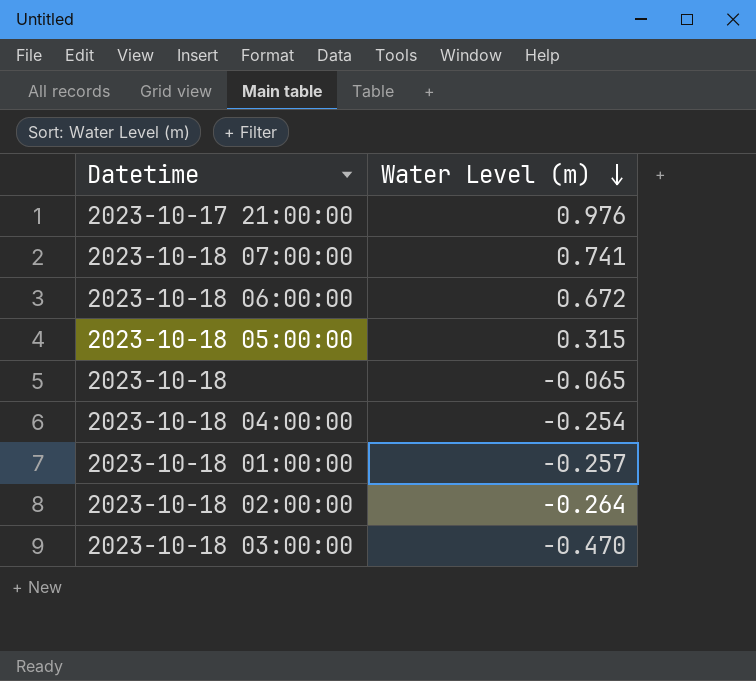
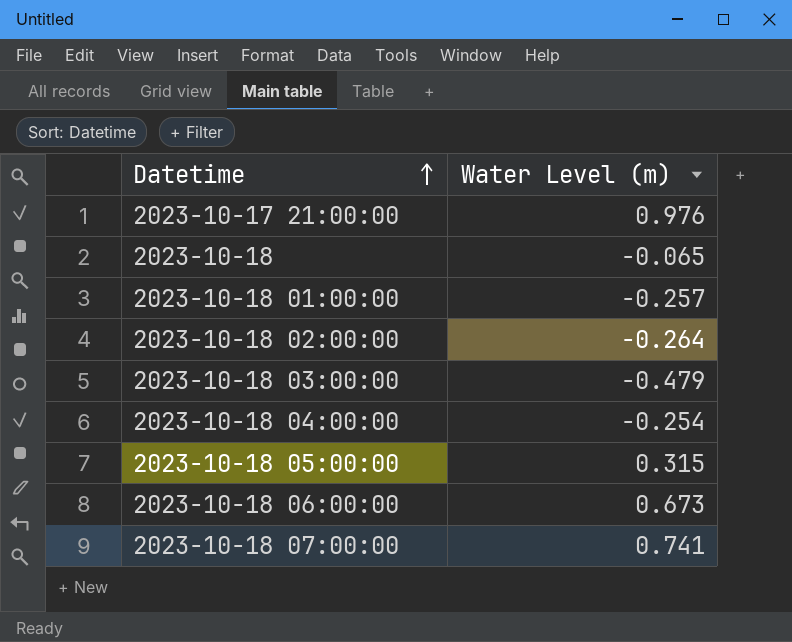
row order: Water Level (m) descending -> Datetime ascending
2023-10-18 03:00:00 | Water Level (m): -0.470 -> -0.479
2023-10-18 06:00:00 | Water Level (m): 0.672 -> 0.673

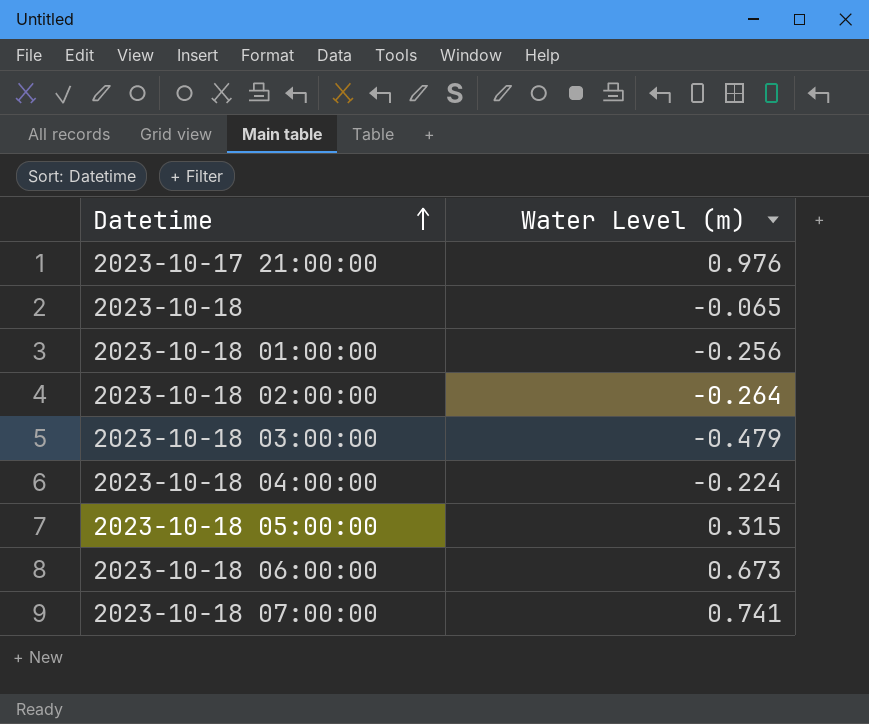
2023-10-18 01:00:00 | Water Level (m): -0.257 -> -0.256
2023-10-18 04:00:00 | Water Level (m): -0.254 -> -0.224

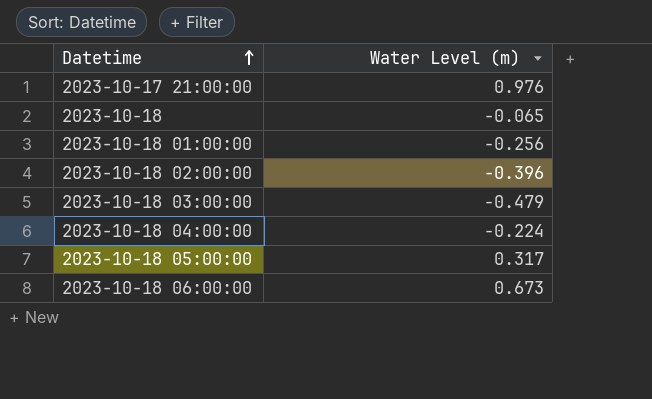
row 2023-10-18 07:00:00: 0.741 -> none
2023-10-18 02:00:00 | Water Level (m): -0.264 -> -0.396
2023-10-18 05:00:00 | Water Level (m): 0.315 -> 0.317

